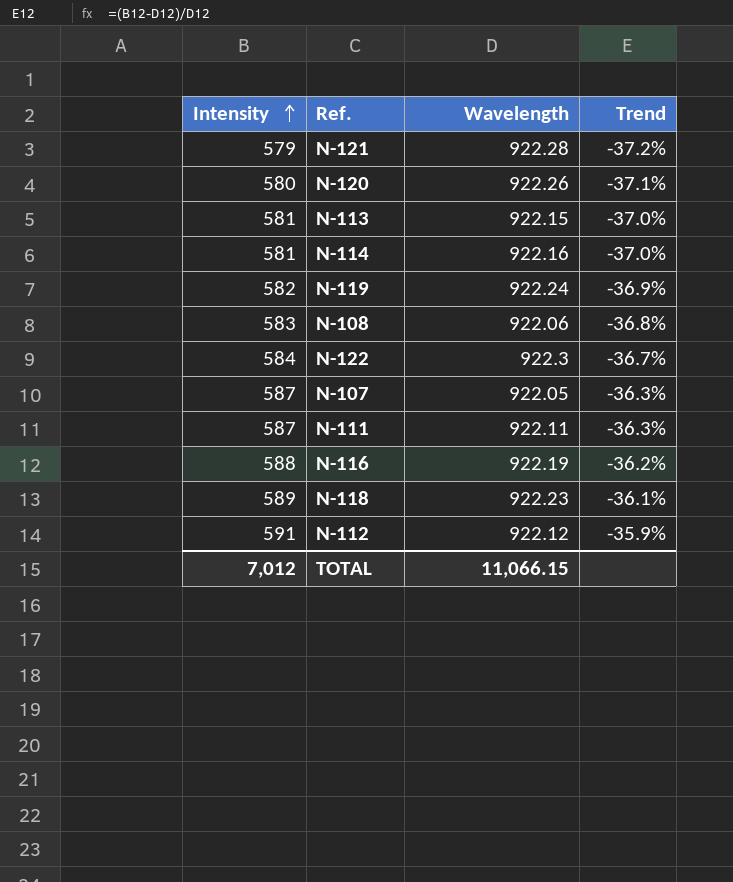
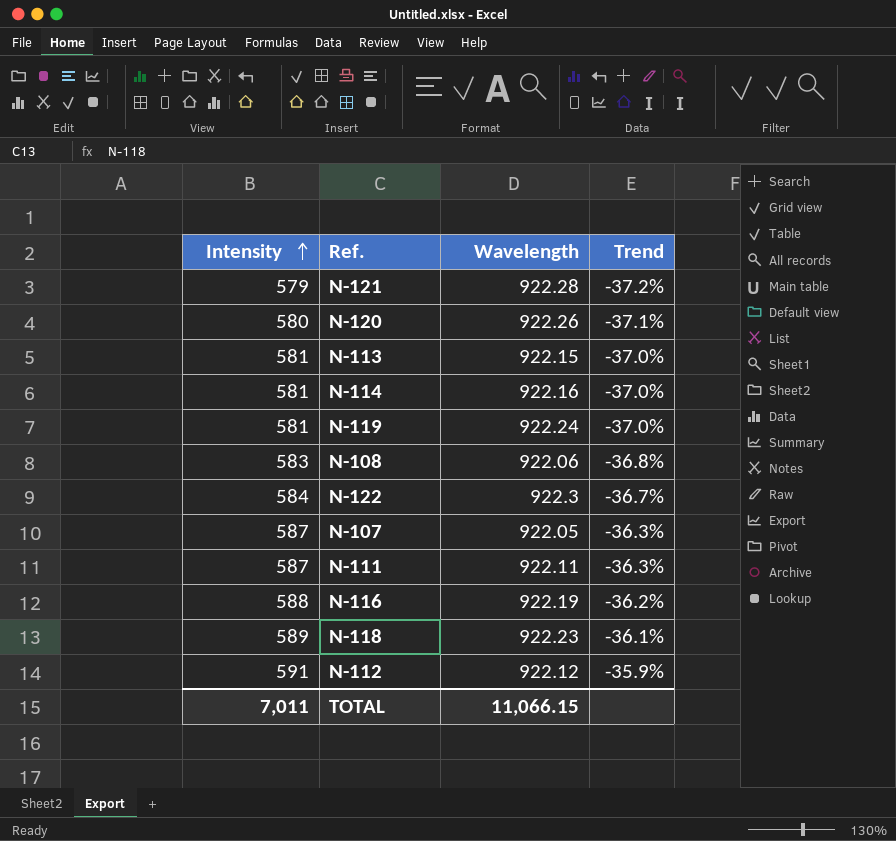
N-119 | Intensity: 582 -> 581
N-119 | Trend: -36.9% -> -37.0%
TOTAL | Intensity: 7,012 -> 7,011

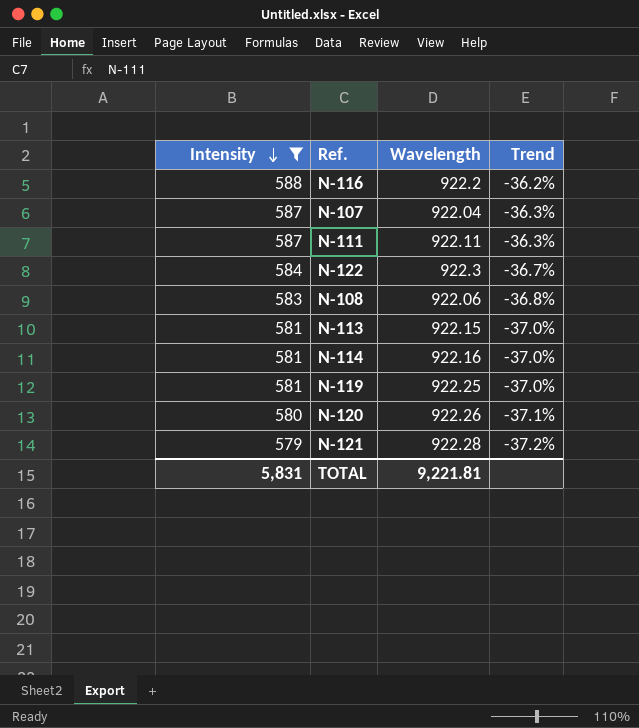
filter: none -> Intensity <= 588
row order: Intensity ascending -> Intensity descending
N-116 | Wavelength: 922.19 -> 922.2
N-107 | Wavelength: 922.05 -> 922.04
N-119 | Wavelength: 922.24 -> 922.25
TOTAL | Intensity: 7,011 -> 5,831
TOTAL | Wavelength: 11,066.15 -> 9,221.81

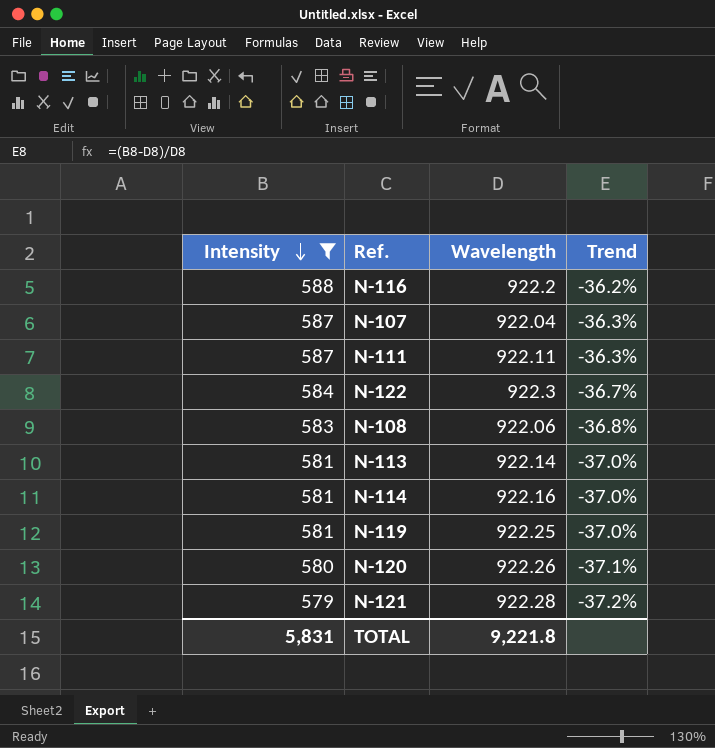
N-113 | Wavelength: 922.15 -> 922.14
TOTAL | Wavelength: 9,221.81 -> 9,221.8

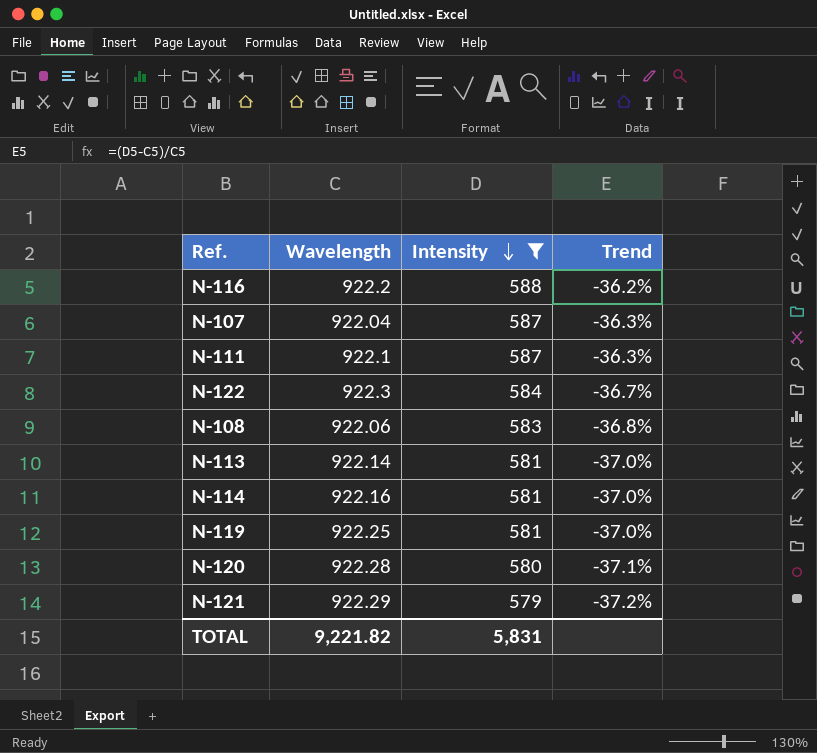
column Intensity | position: 1 -> 3
N-111 | Wavelength: 922.11 -> 922.1
N-120 | Wavelength: 922.26 -> 922.28
N-121 | Wavelength: 922.28 -> 922.29
TOTAL | Wavelength: 9,221.8 -> 9,221.82

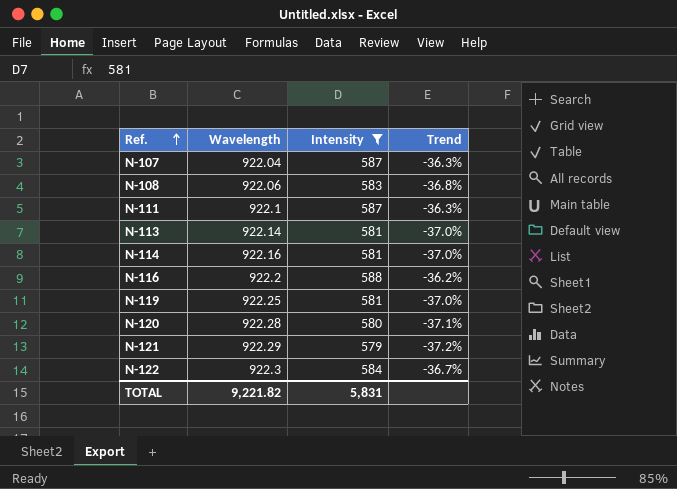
row order: Intensity descending -> Ref. ascending

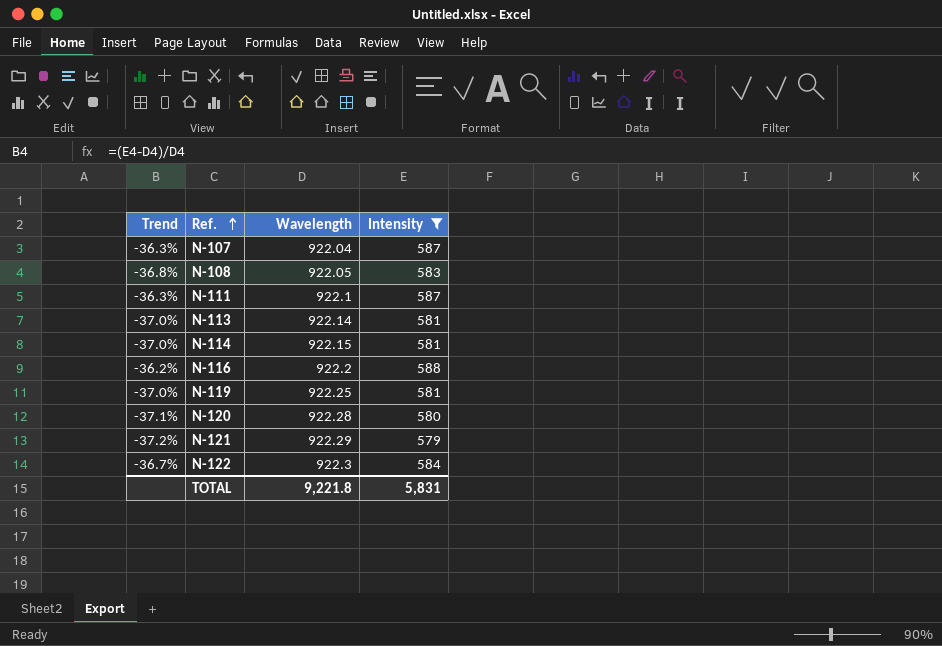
column Trend | position: 4 -> 1
N-108 | Wavelength: 922.06 -> 922.05
N-114 | Wavelength: 922.16 -> 922.15
TOTAL | Wavelength: 9,221.82 -> 9,221.8

